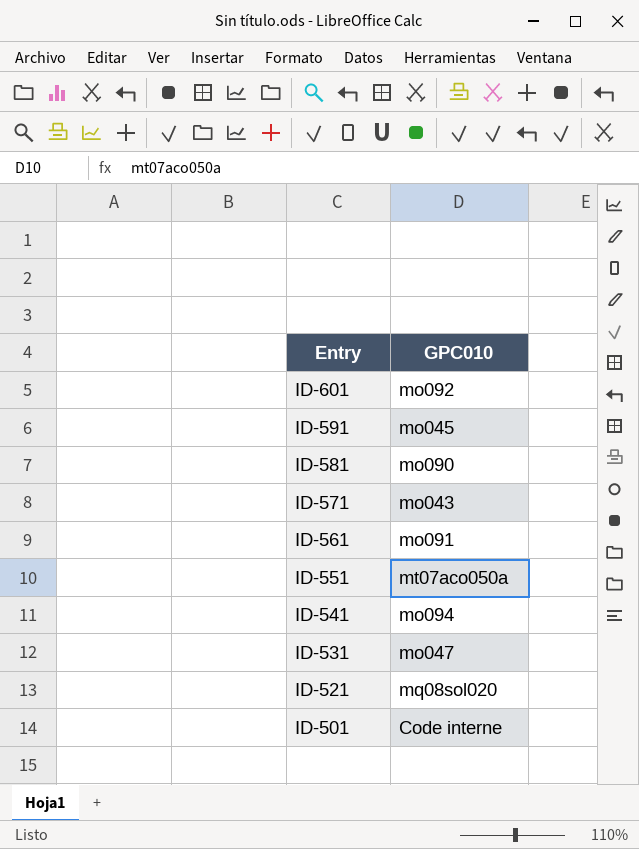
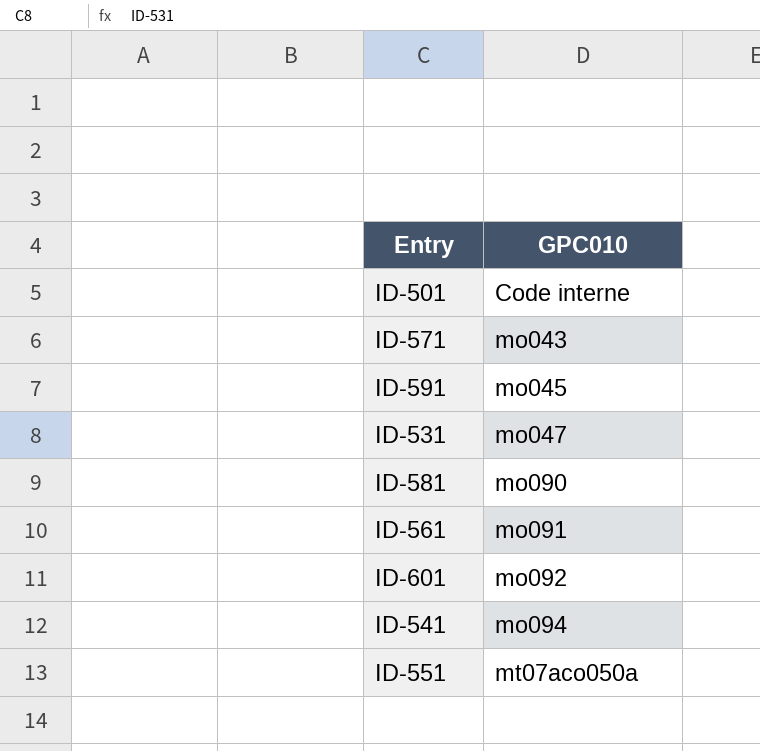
row order: Entry descending -> GPC010 ascending
row ID-521: mq08sol020 -> none

